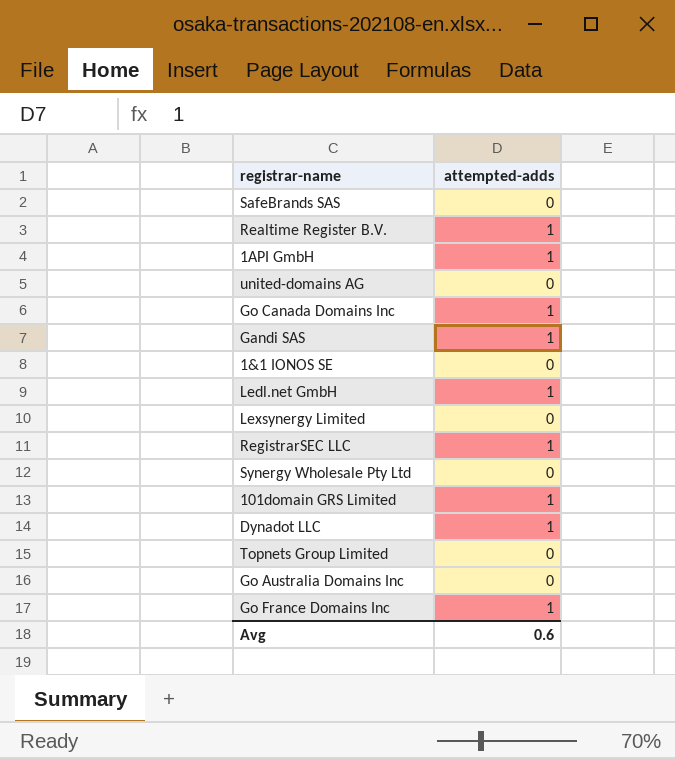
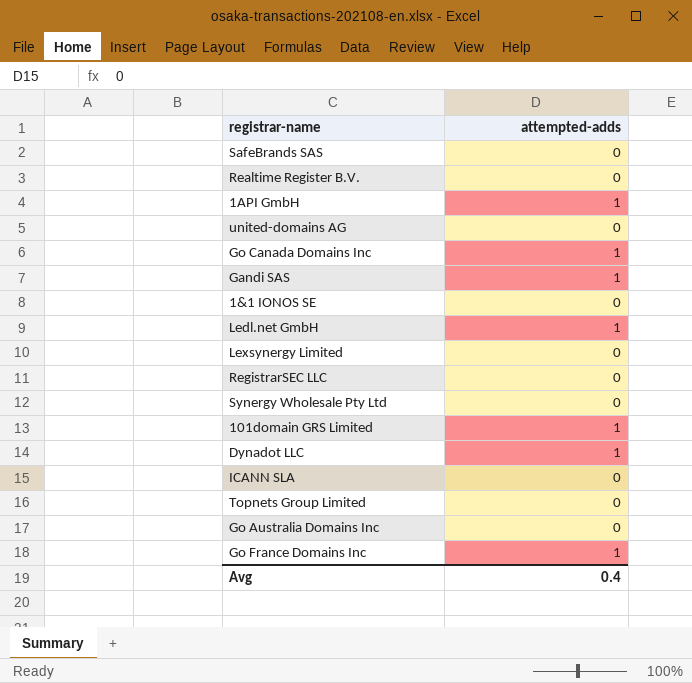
Realtime Register B.V. | attempted-adds: 1 -> 0
RegistrarSEC LLC | attempted-adds: 1 -> 0
row ICANN SLA: none -> 0
Avg | attempted-adds: 0.6 -> 0.4

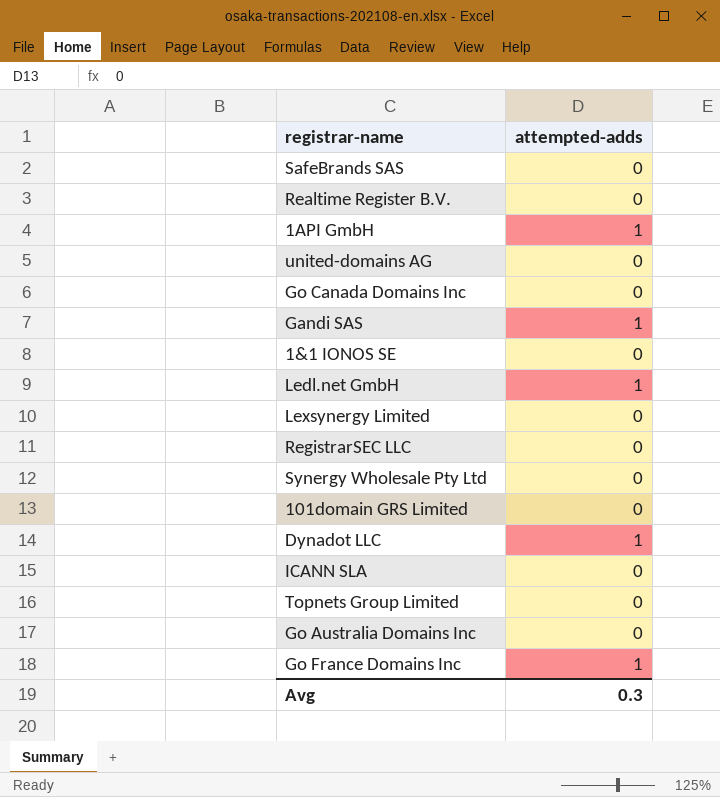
Go Canada Domains Inc | attempted-adds: 1 -> 0
101domain GRS Limited | attempted-adds: 1 -> 0
Avg | attempted-adds: 0.4 -> 0.3

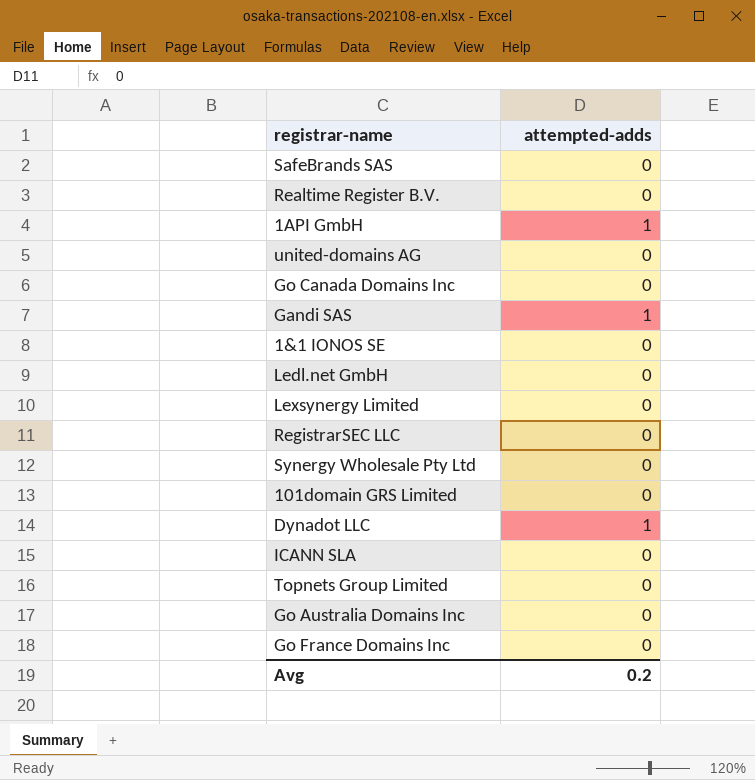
Ledl.net GmbH | attempted-adds: 1 -> 0
Go France Domains Inc | attempted-adds: 1 -> 0
Avg | attempted-adds: 0.3 -> 0.2

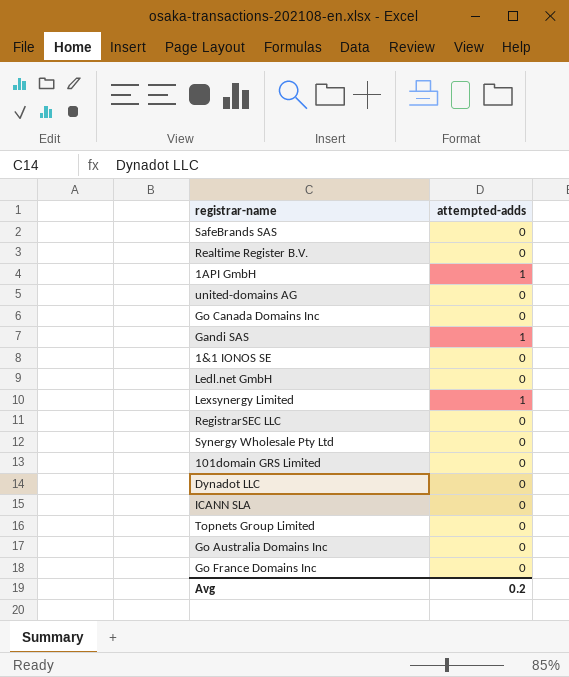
Lexsynergy Limited | attempted-adds: 0 -> 1
Dynadot LLC | attempted-adds: 1 -> 0

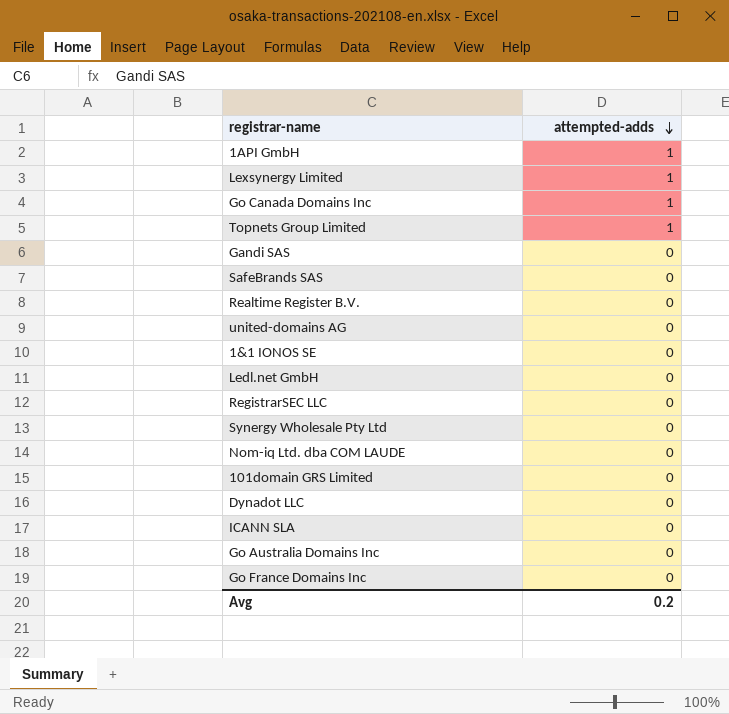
row order: none -> attempted-adds descending
Go Canada Domains Inc | attempted-adds: 0 -> 1
Topnets Group Limited | attempted-adds: 0 -> 1
Gandi SAS | attempted-adds: 1 -> 0
row Nom-iq Ltd. dba COM LAUDE: none -> 0

